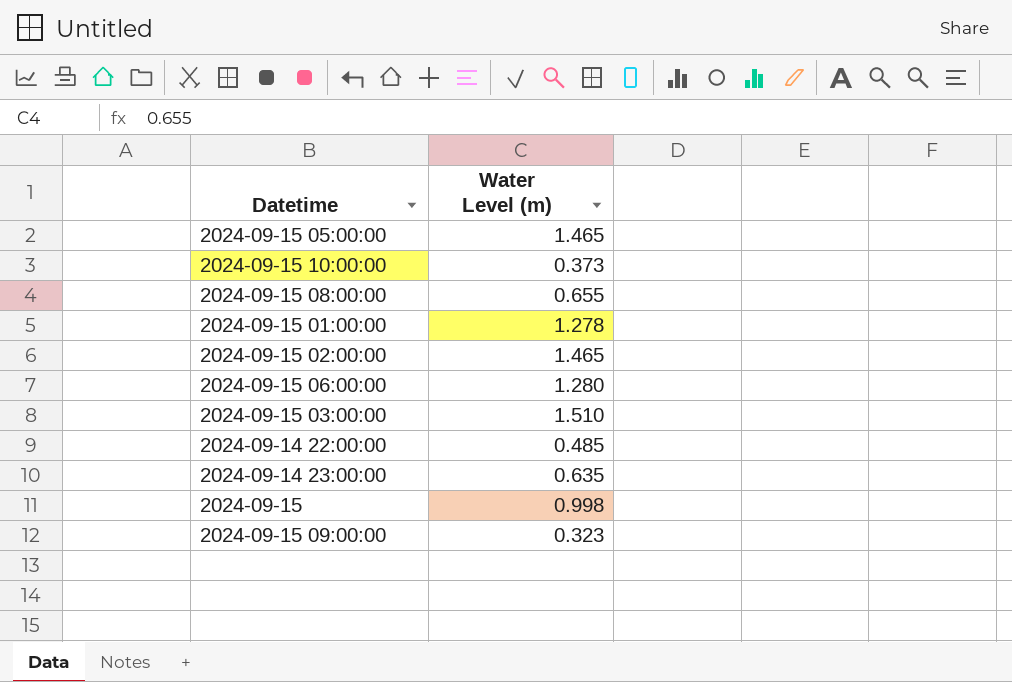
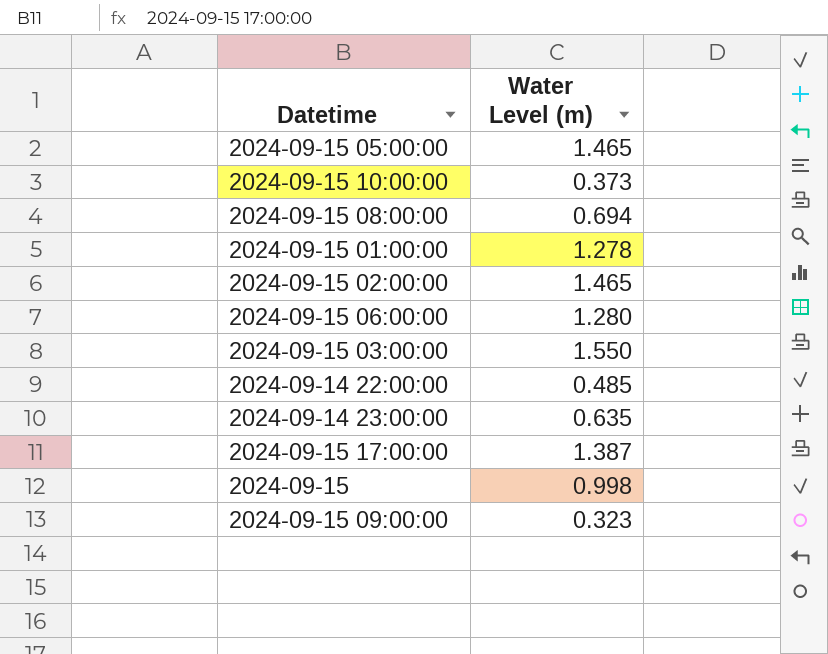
2024-09-15 08:00:00 | Water Level (m): 0.655 -> 0.694
2024-09-15 03:00:00 | Water Level (m): 1.510 -> 1.550
row 2024-09-15 17:00:00: none -> 1.387

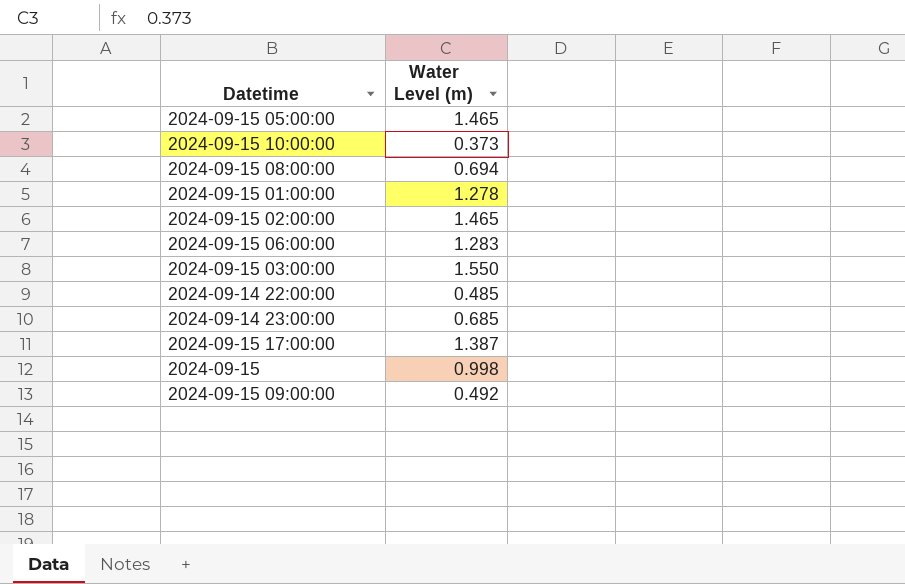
2024-09-15 06:00:00 | Water Level (m): 1.280 -> 1.283
2024-09-14 23:00:00 | Water Level (m): 0.635 -> 0.685
2024-09-15 09:00:00 | Water Level (m): 0.323 -> 0.492

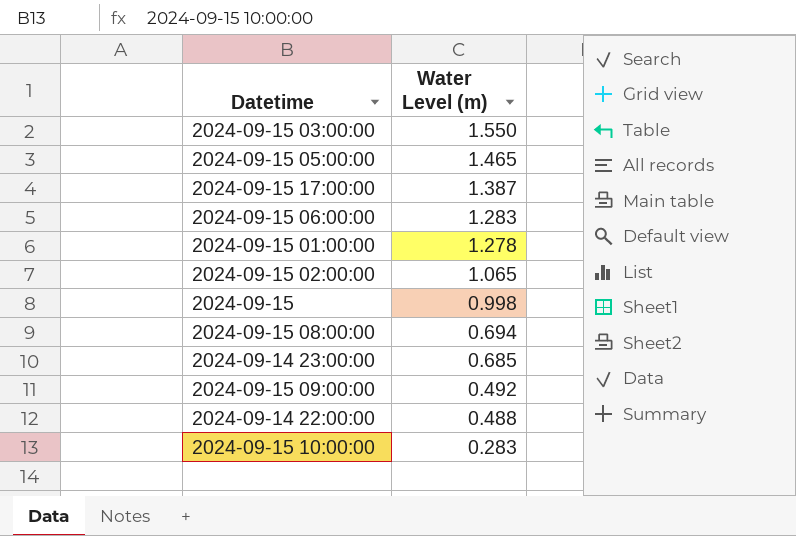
row order: none -> Water Level (m) descending
2024-09-15 02:00:00 | Water Level (m): 1.465 -> 1.065
2024-09-14 22:00:00 | Water Level (m): 0.485 -> 0.488
2024-09-15 10:00:00 | Water Level (m): 0.373 -> 0.283

